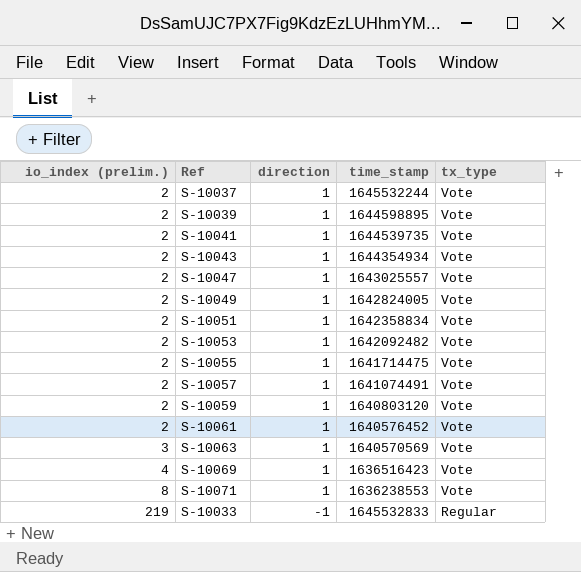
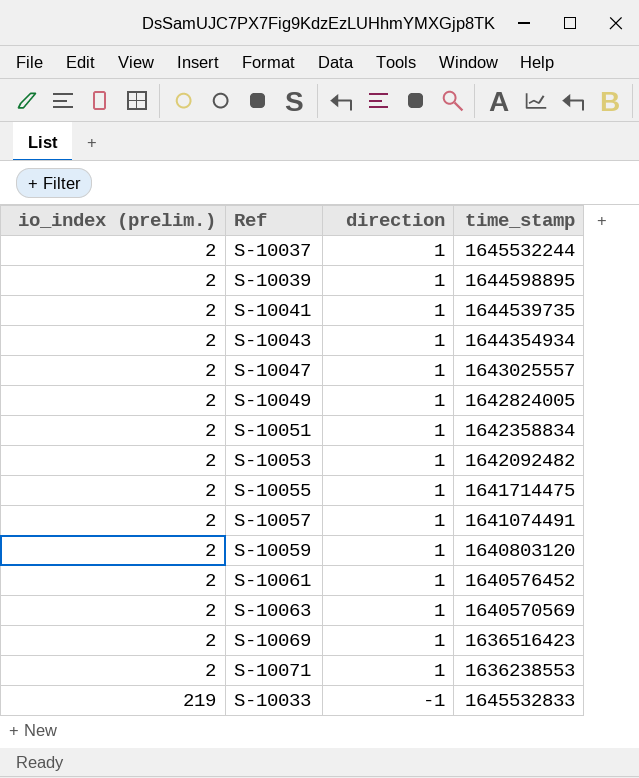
column tx_type | position: 5 -> none
S-10063 | io_index (prelim.): 3 -> 2
S-10069 | io_index (prelim.): 4 -> 2
S-10071 | io_index (prelim.): 8 -> 2

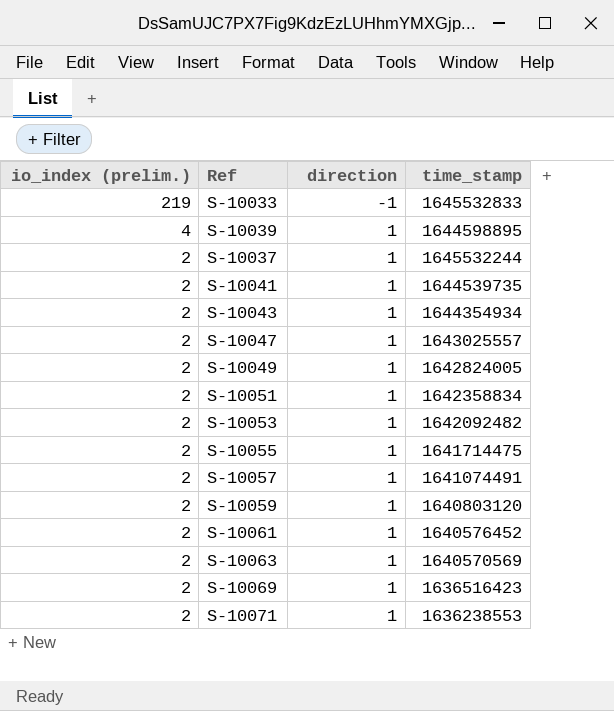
row order: io_index (prelim.) ascending -> io_index (prelim.) descending
S-10039 | io_index (prelim.): 2 -> 4

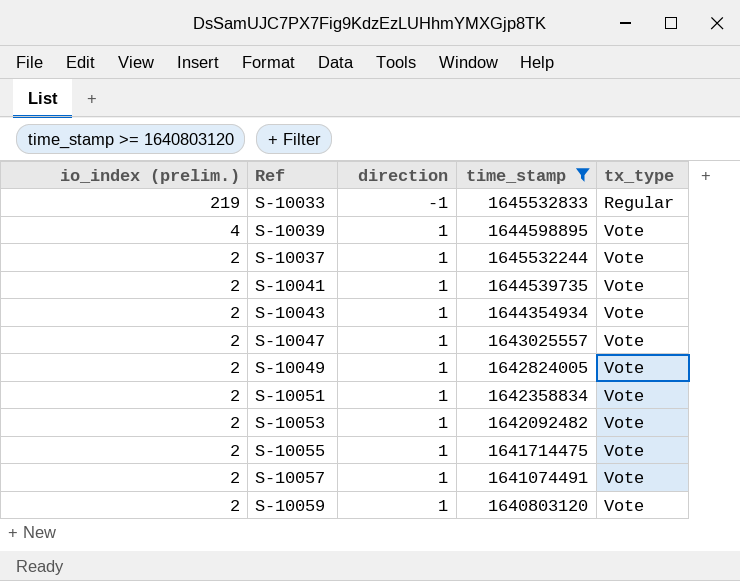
filter: none -> time_stamp >= 1640803120
column tx_type | position: none -> 5

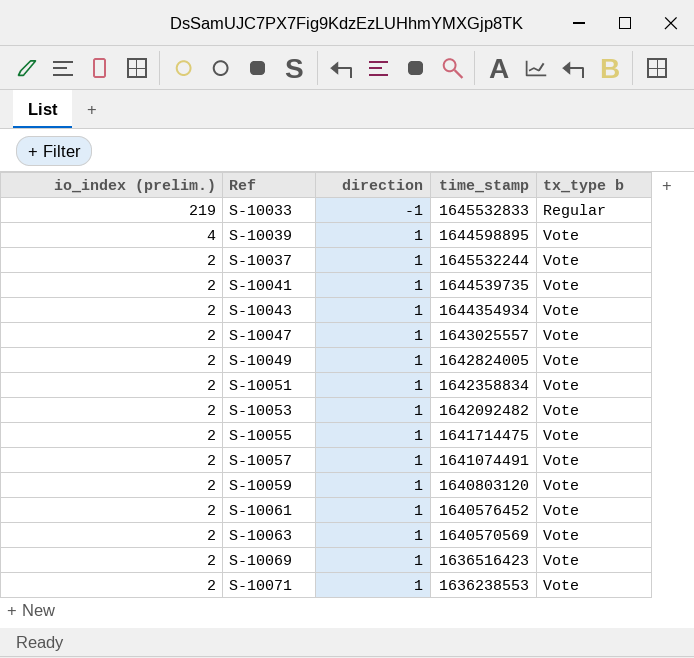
filter: time_stamp >= 1640803120 -> none
column name: tx_type -> tx_type b

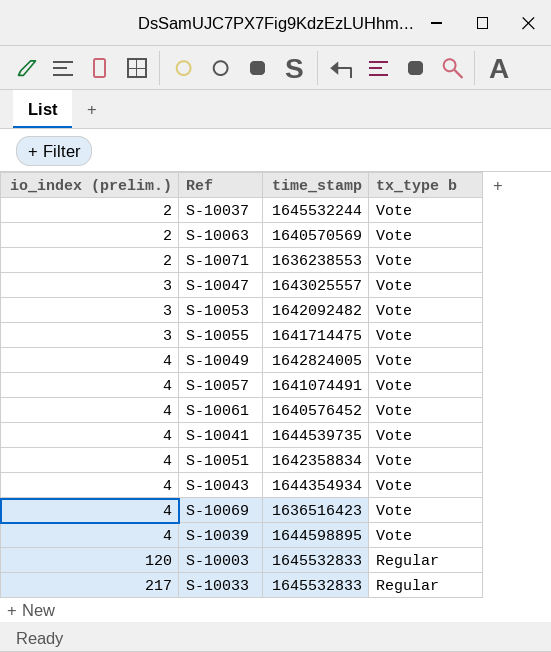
row order: io_index (prelim.) descending -> io_index (prelim.) ascending
column direction | position: 3 -> none
row S-10059: 2 | 1 | 1640803120 | Vote -> none
S-10047 | io_index (prelim.): 2 -> 3
S-10053 | io_index (prelim.): 2 -> 3
S-10055 | io_index (prelim.): 2 -> 3
S-10049 | io_index (prelim.): 2 -> 4
S-10057 | io_index (prelim.): 2 -> 4
S-10061 | io_index (prelim.): 2 -> 4
S-10041 | io_index (prelim.): 2 -> 4
S-10051 | io_index (prelim.): 2 -> 4
S-10043 | io_index (prelim.): 2 -> 4
S-10069 | io_index (prelim.): 2 -> 4
row S-10003: none -> 120 | 1645532833 | Regular
S-10033 | io_index (prelim.): 219 -> 217

